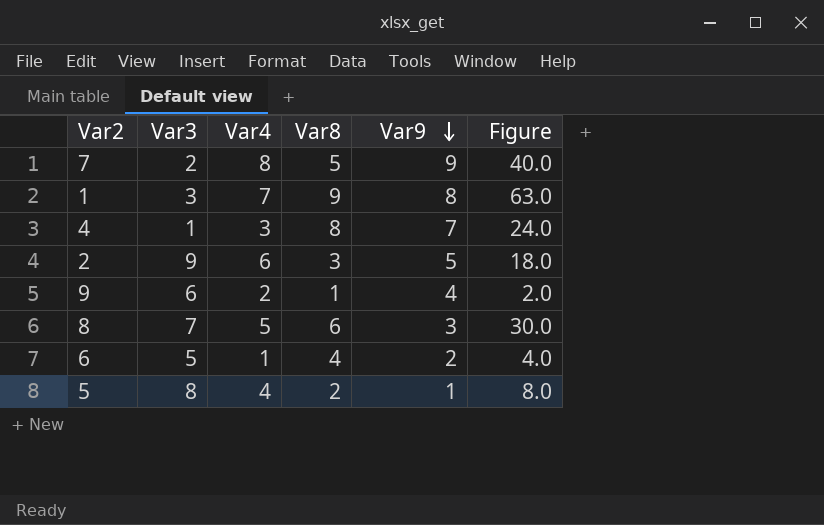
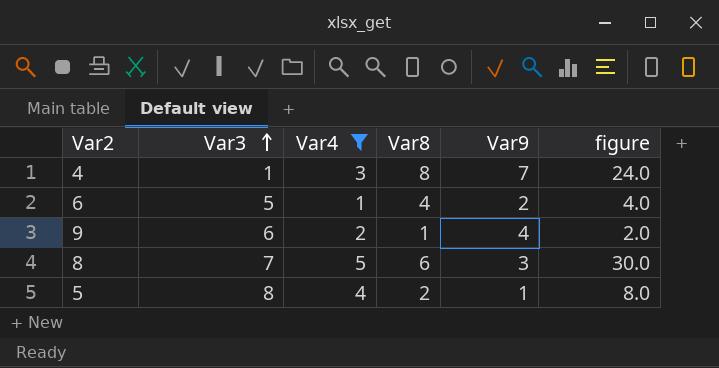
filter: none -> Var4 <= 5
row order: Var9 descending -> Var3 ascending
column name: Figure -> figure

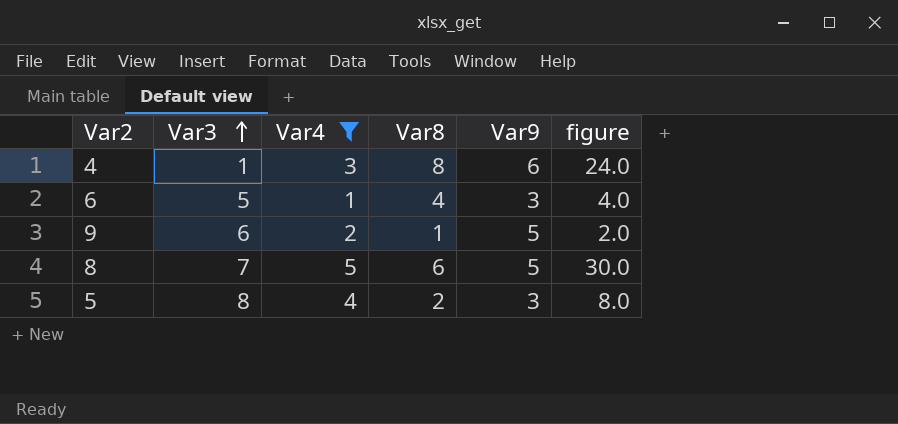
4 | Var9: 7 -> 6
6 | Var9: 2 -> 3
9 | Var9: 4 -> 5
8 | Var9: 3 -> 5
5 | Var9: 1 -> 3

